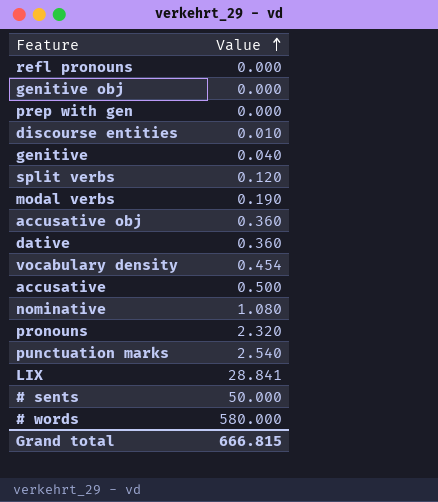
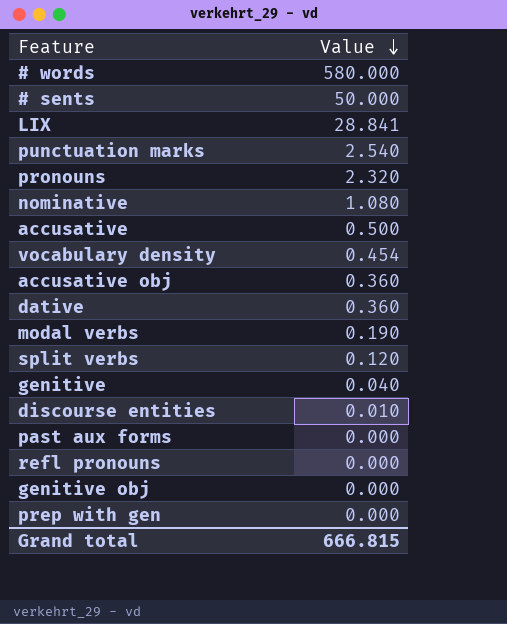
row order: Value ascending -> Value descending
row past aux forms: none -> 0.000

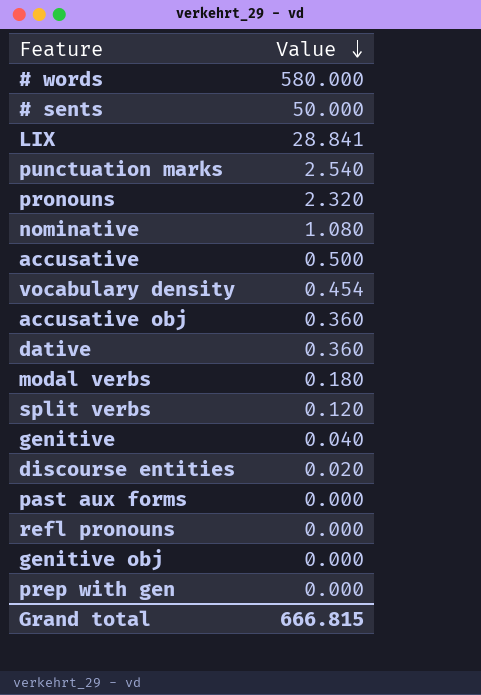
modal verbs | Value: 0.190 -> 0.180
discourse entities | Value: 0.010 -> 0.020

